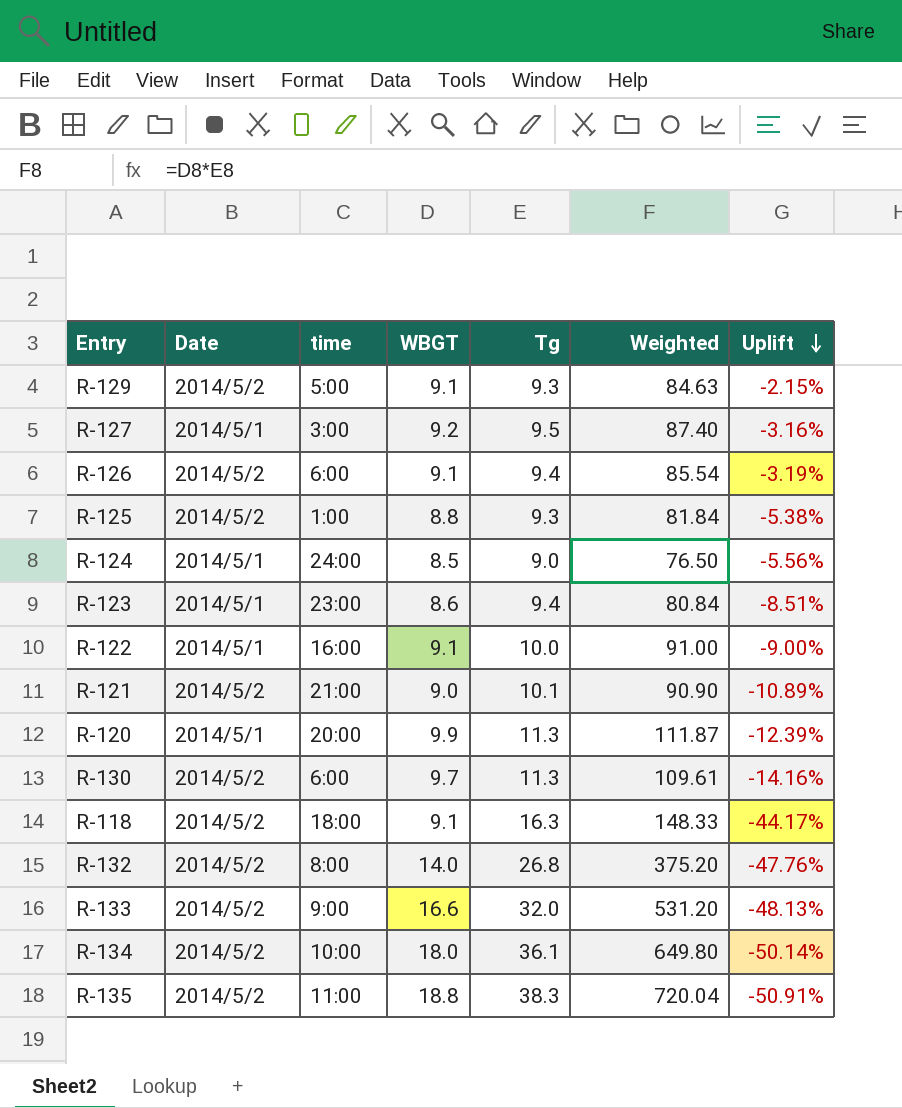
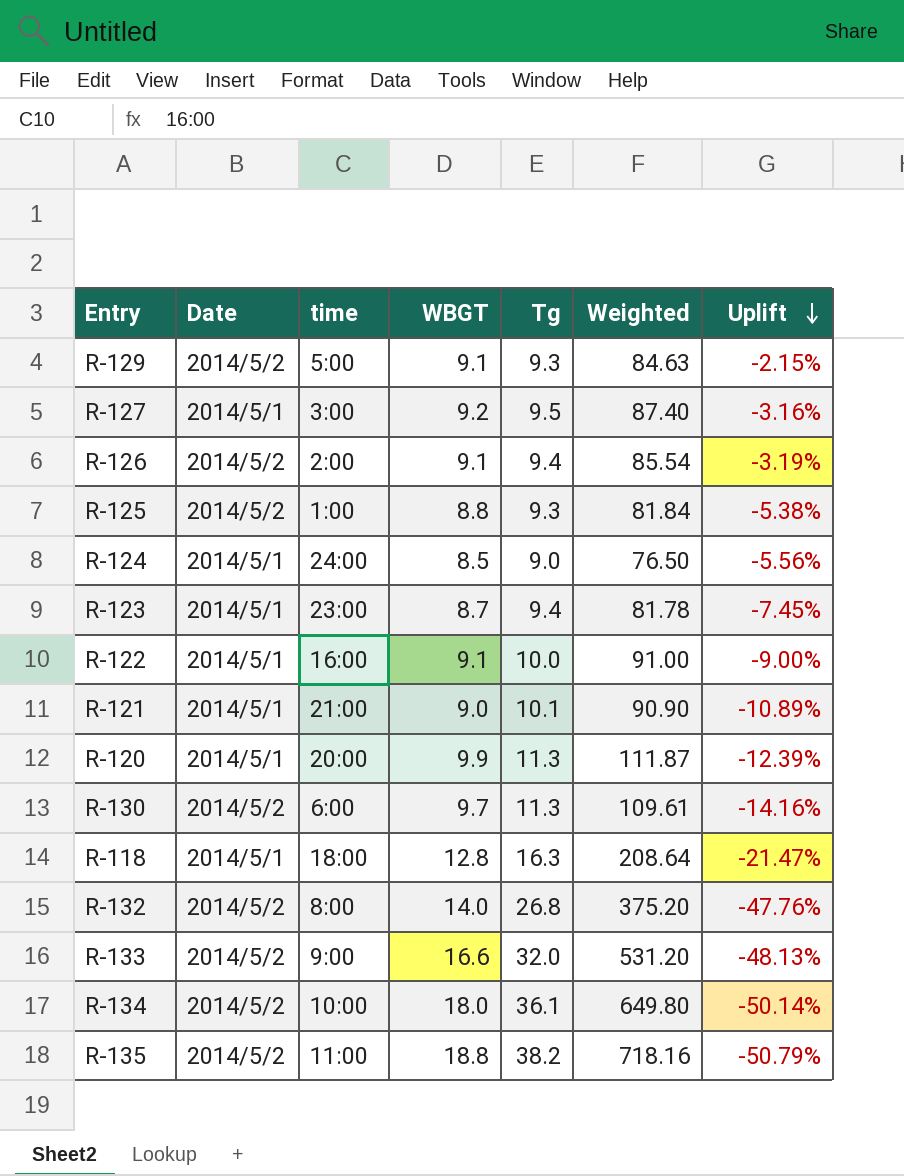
R-126 | time: 6:00 -> 2:00
R-123 | WBGT: 8.6 -> 8.7
R-123 | Weighted: 80.84 -> 81.78
R-123 | Uplift: -8.51% -> -7.45%
R-121 | Date: 2014/5/2 -> 2014/5/1
R-118 | Date: 2014/5/2 -> 2014/5/1
R-118 | WBGT: 9.1 -> 12.8
R-118 | Weighted: 148.33 -> 208.64
R-118 | Uplift: -44.17% -> -21.47%
R-135 | Tg: 38.3 -> 38.2
R-135 | Weighted: 720.04 -> 718.16
R-135 | Uplift: -50.91% -> -50.79%

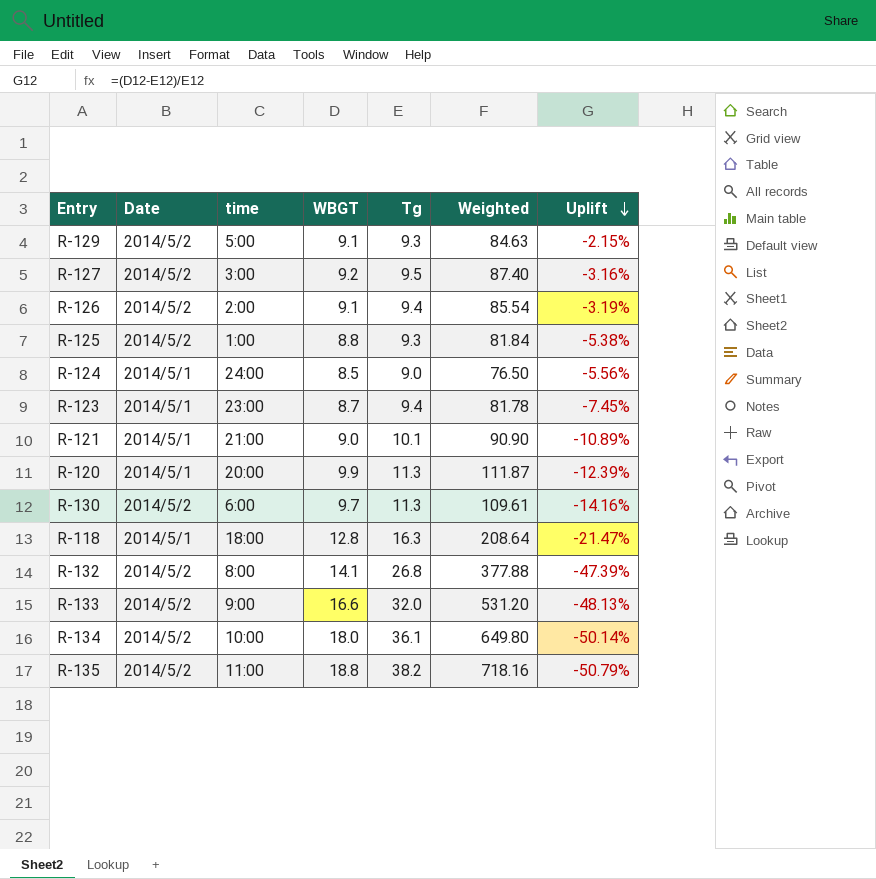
row R-122: 2014/5/1 | 16:00 | 9.1 | 10.0 | 91.00 | -9.00% -> none
R-127 | Date: 2014/5/1 -> 2014/5/2
R-132 | WBGT: 14.0 -> 14.1
R-132 | Weighted: 375.20 -> 377.88
R-132 | Uplift: -47.76% -> -47.39%

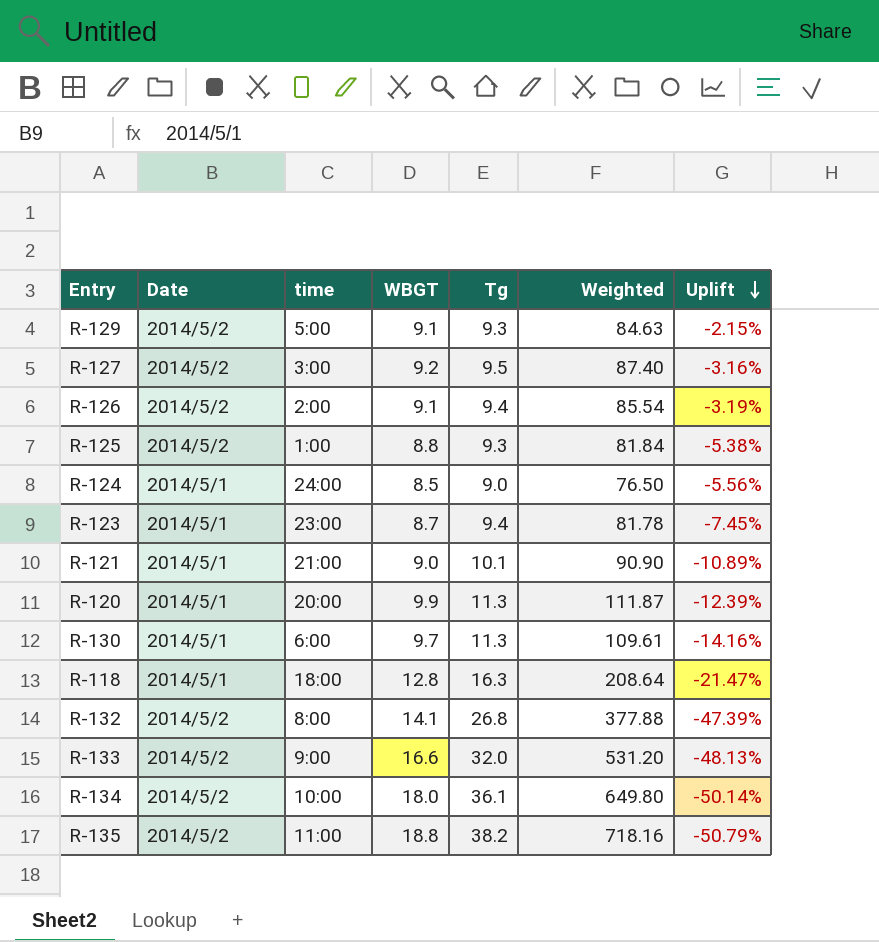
R-130 | Date: 2014/5/2 -> 2014/5/1

